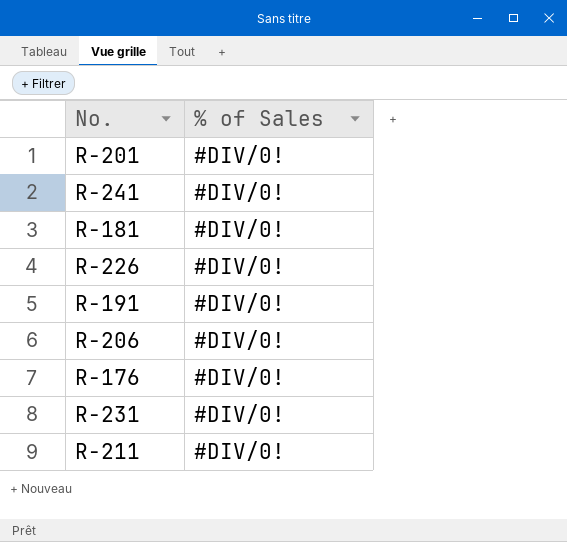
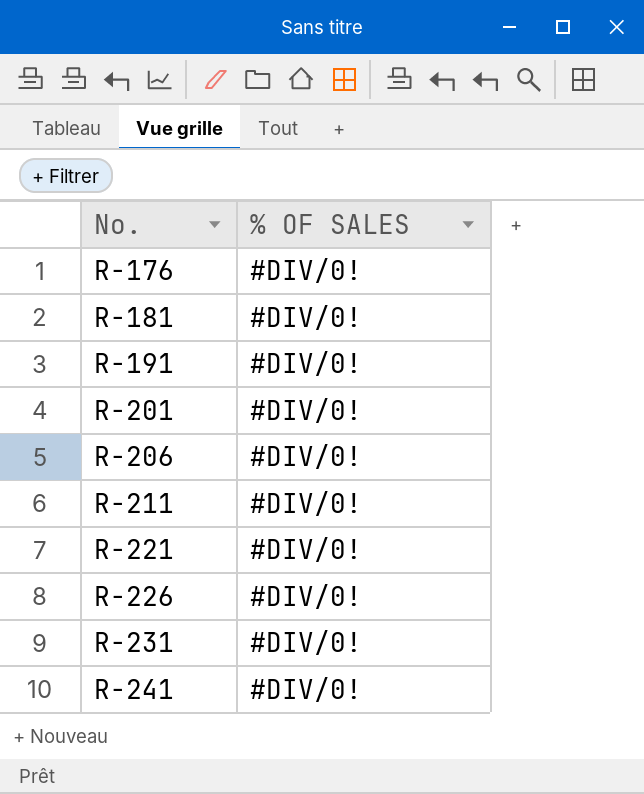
row order: none -> No. ascending
column name: % of Sales -> % OF SALES
row R-221: none -> #DIV/0!

